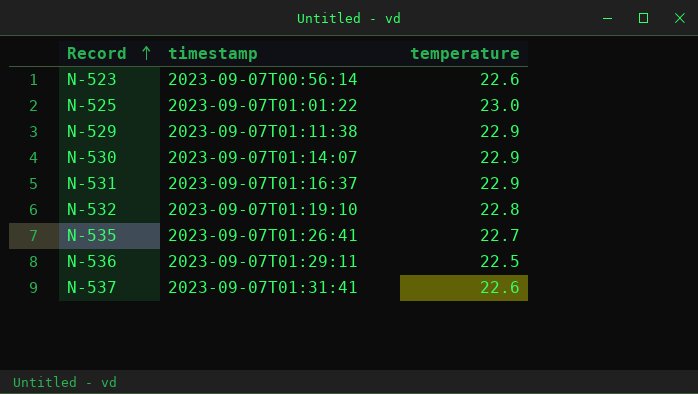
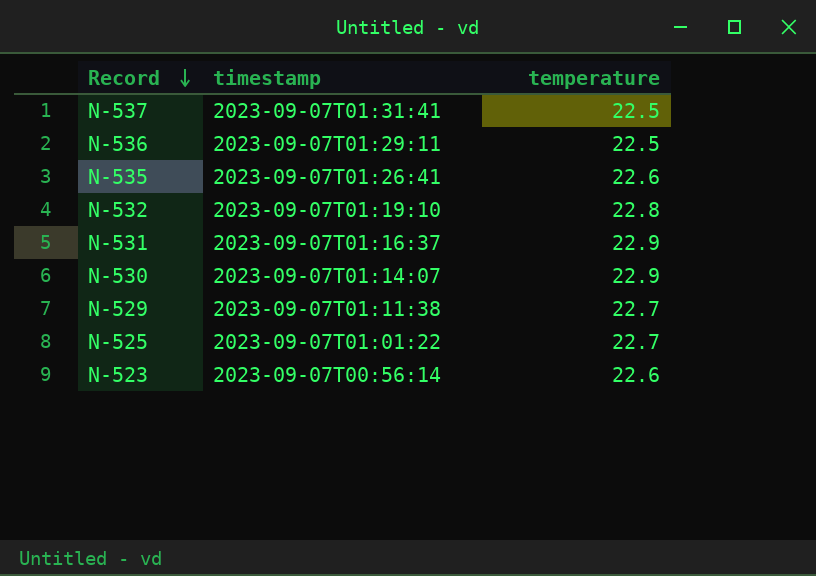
row order: Record ascending -> Record descending
N-537 | temperature: 22.6 -> 22.5
N-535 | temperature: 22.7 -> 22.6
N-529 | temperature: 22.9 -> 22.7
N-525 | temperature: 23.0 -> 22.7

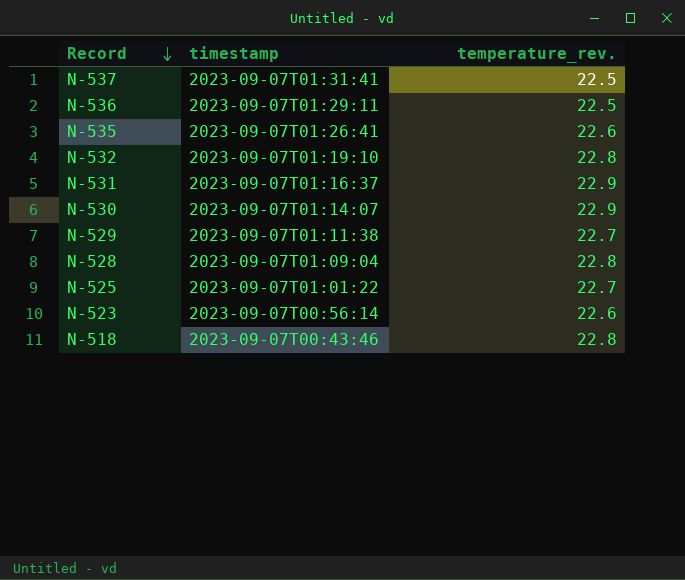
column name: temperature -> temperature_rev.
row N-528: none -> 2023-09-07T01:09:04 | 22.8
row N-518: none -> 2023-09-07T00:43:46 | 22.8

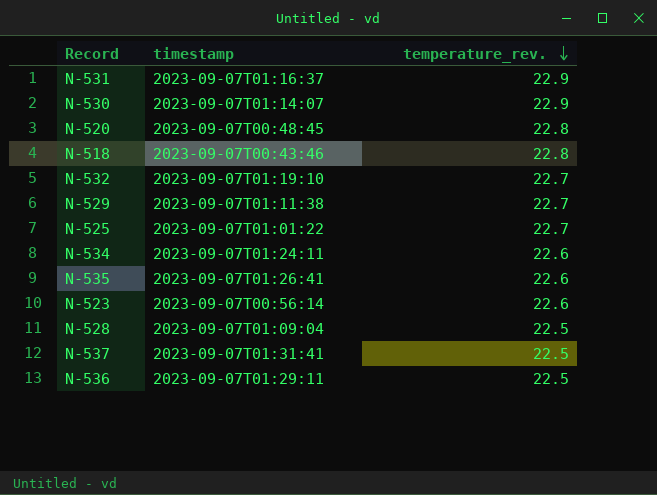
row order: Record descending -> temperature_rev. descending
row N-520: none -> 2023-09-07T00:48:45 | 22.8
N-532 | temperature_rev.: 22.8 -> 22.7
row N-534: none -> 2023-09-07T01:24:11 | 22.6
N-528 | temperature_rev.: 22.8 -> 22.5

